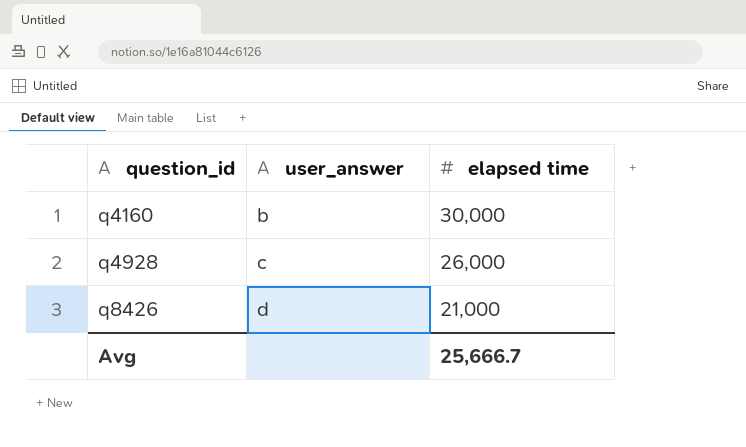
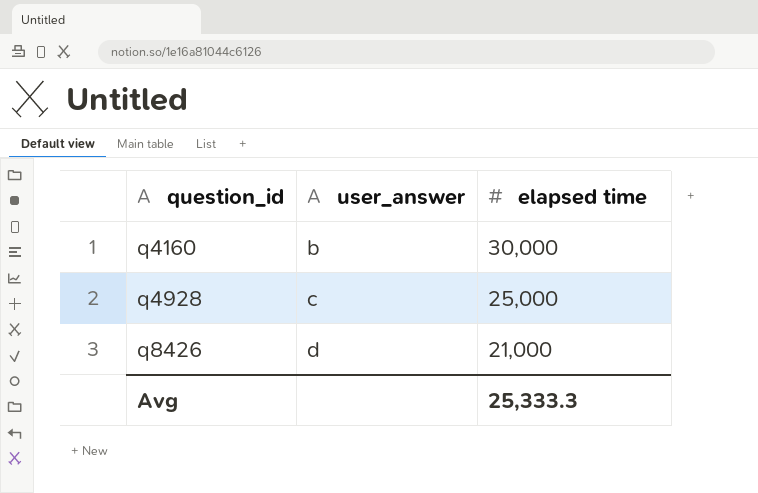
q4928 | elapsed time: 26,000 -> 25,000
Avg | elapsed time: 25,666.7 -> 25,333.3

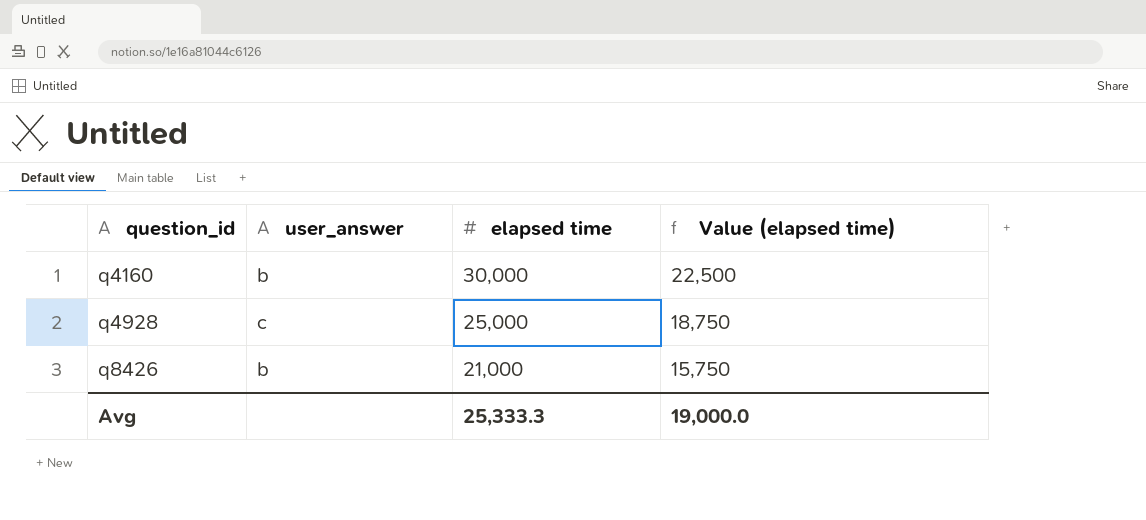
column Value (elapsed time) | formula: none -> [elapsed time] * 0.75
q8426 | user_answer: d -> b

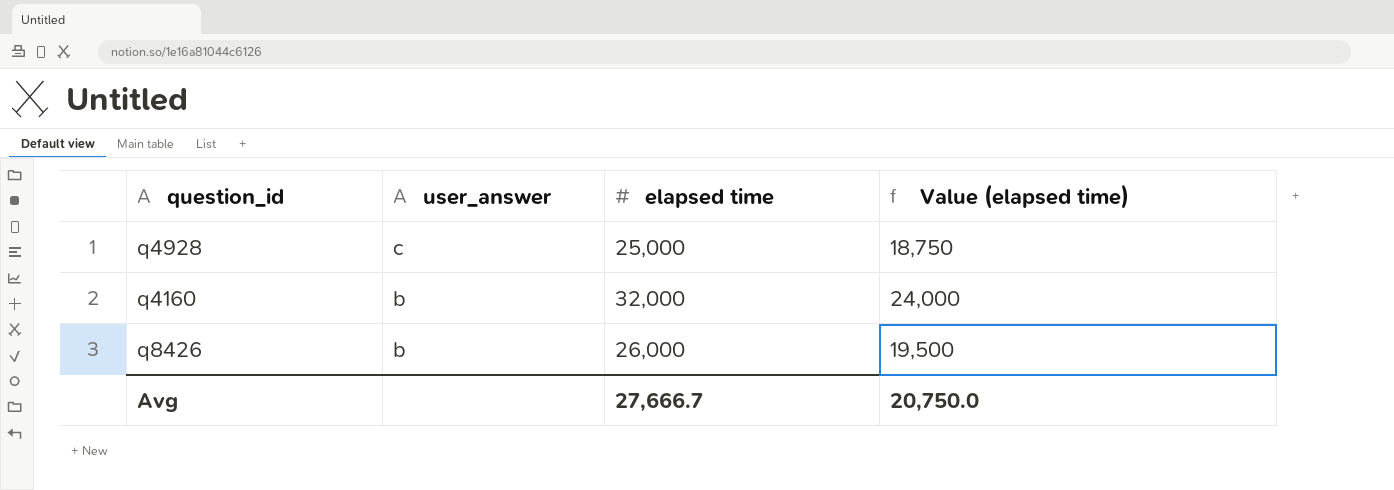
row order: question_id ascending -> user_answer descending
q4160 | elapsed time: 30,000 -> 32,000
q4160 | Value (elapsed time): 22,500 -> 24,000
q8426 | elapsed time: 21,000 -> 26,000
q8426 | Value (elapsed time): 15,750 -> 19,500
Avg | elapsed time: 25,333.3 -> 27,666.7
Avg | Value (elapsed time): 19,000.0 -> 20,750.0

